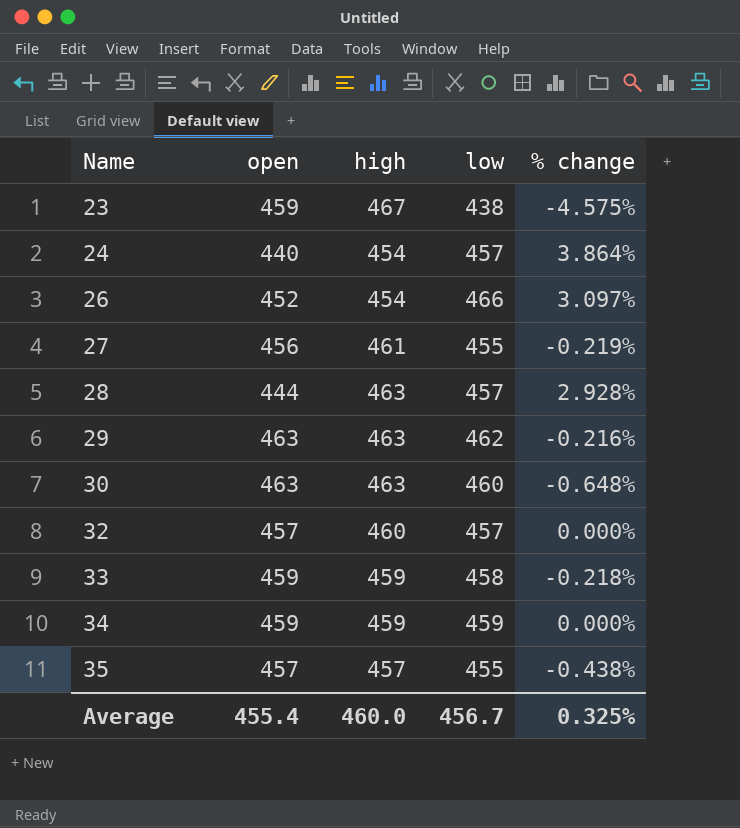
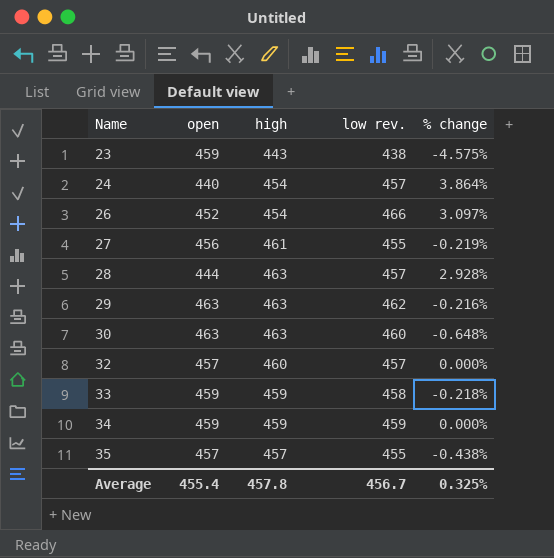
column name: low -> low rev.
23 | high: 467 -> 443
Average | high: 460.0 -> 457.8

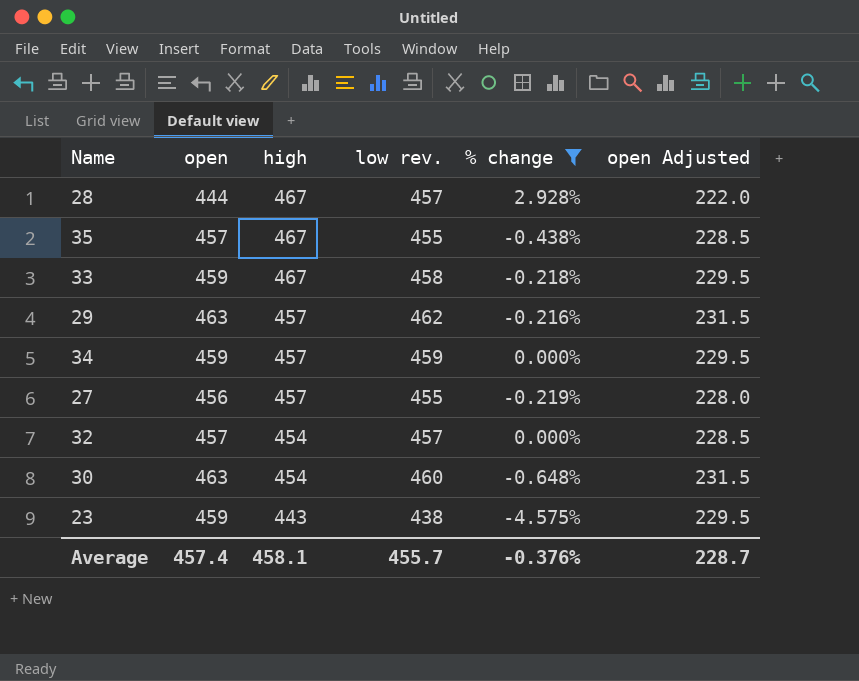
filter: none -> % change <= 2.928%
row order: Name ascending -> high descending
column open Adjusted | formula: none -> [open] * 0.5
28 | high: 463 -> 467
35 | high: 457 -> 467
33 | high: 459 -> 467
29 | high: 463 -> 457
34 | high: 459 -> 457
27 | high: 461 -> 457
32 | high: 460 -> 454
30 | high: 463 -> 454
Average | open: 455.4 -> 457.4
Average | high: 457.8 -> 458.1
Average | low rev.: 456.7 -> 455.7
Average | % change: 0.325% -> -0.376%

